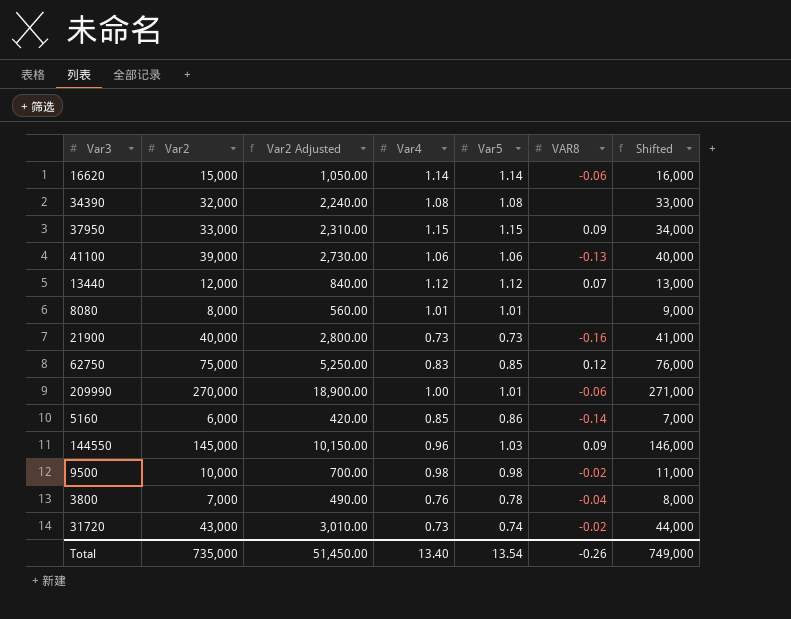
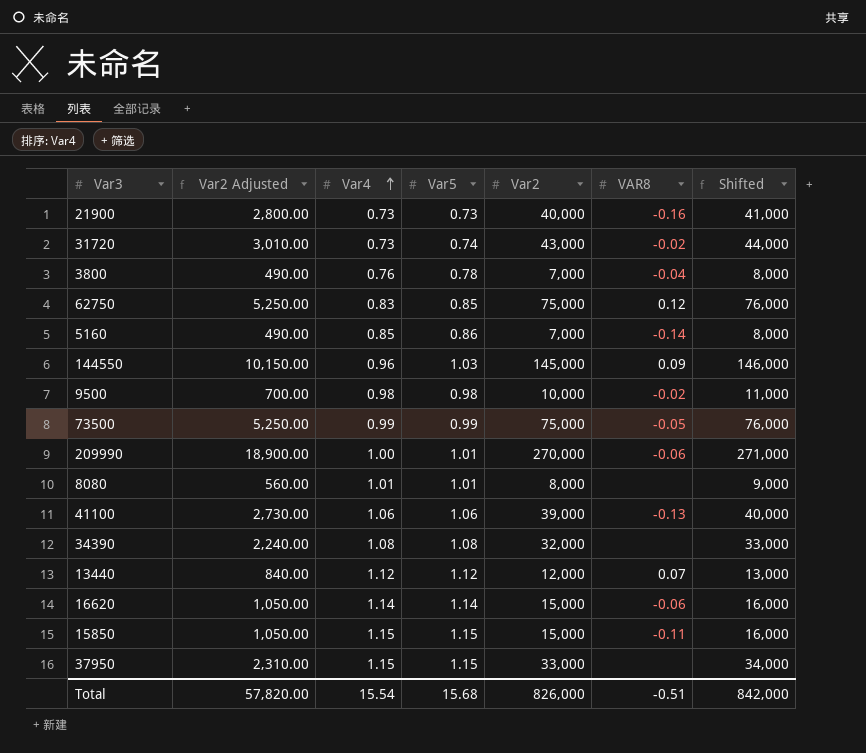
row order: none -> Var4 ascending
column Var2 | position: 2 -> 5
5160 | Var2 Adjusted: 420.00 -> 490.00
5160 | Var2: 6,000 -> 7,000
5160 | Shifted: 7,000 -> 8,000
row 73500: none -> 5,250.00 | 0.99 | 0.99 | 75,000 | -0.05 | 76,000
row 15850: none -> 1,050.00 | 1.15 | 1.15 | 15,000 | -0.11 | 16,000
37950 | VAR8: 0.09 -> none
Total | Var2 Adjusted: 51,450.00 -> 57,820.00
Total | Var4: 13.40 -> 15.54
Total | Var5: 13.54 -> 15.68
Total | Var2: 735,000 -> 826,000
Total | VAR8: -0.26 -> -0.51
Total | Shifted: 749,000 -> 842,000

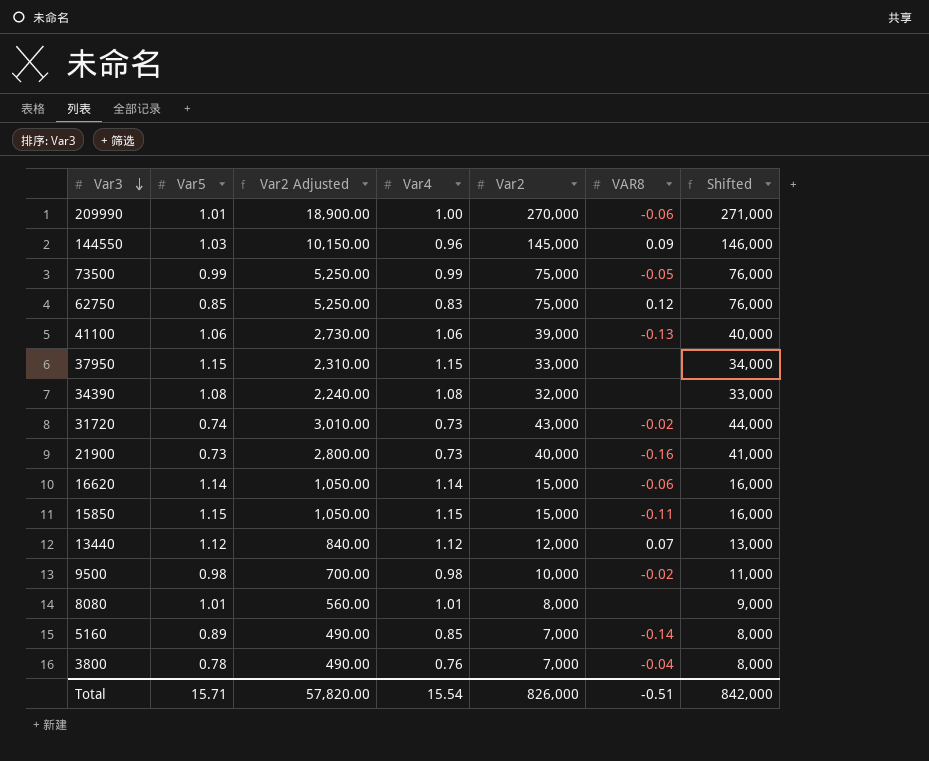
row order: Var4 ascending -> Var3 descending
column Var5 | position: 4 -> 2
5160 | Var5: 0.86 -> 0.89
Total | Var5: 15.68 -> 15.71

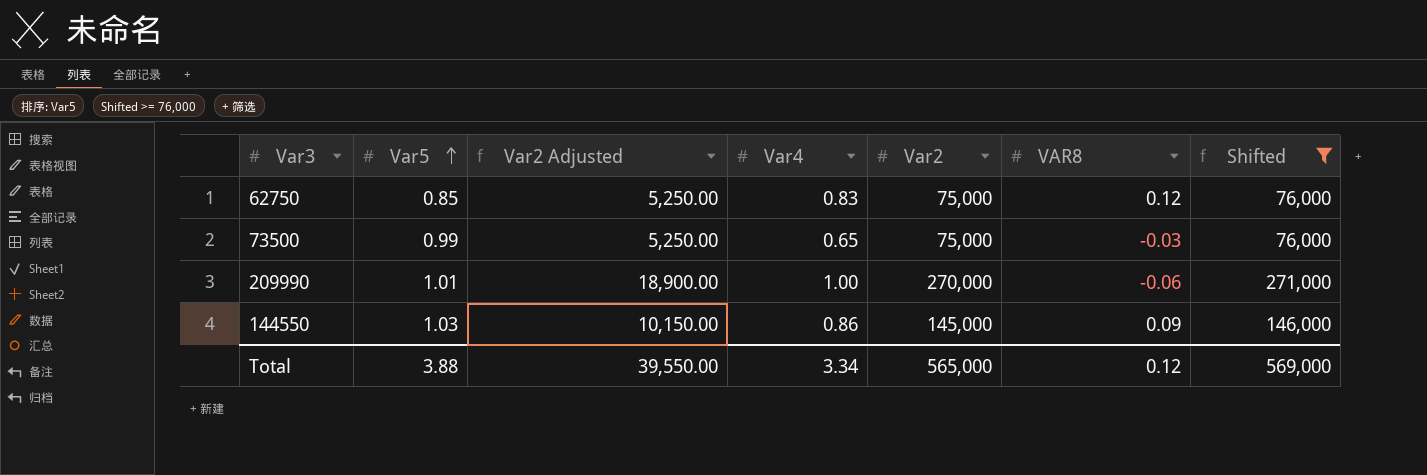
filter: none -> Shifted >= 76,000
row order: Var3 descending -> Var5 ascending
73500 | Var4: 0.99 -> 0.65
73500 | VAR8: -0.05 -> -0.03
144550 | Var4: 0.96 -> 0.86
Total | Var5: 15.71 -> 3.88
Total | Var2 Adjusted: 57,820.00 -> 39,550.00
Total | Var4: 15.54 -> 3.34
Total | Var2: 826,000 -> 565,000
Total | VAR8: -0.51 -> 0.12
Total | Shifted: 842,000 -> 569,000

